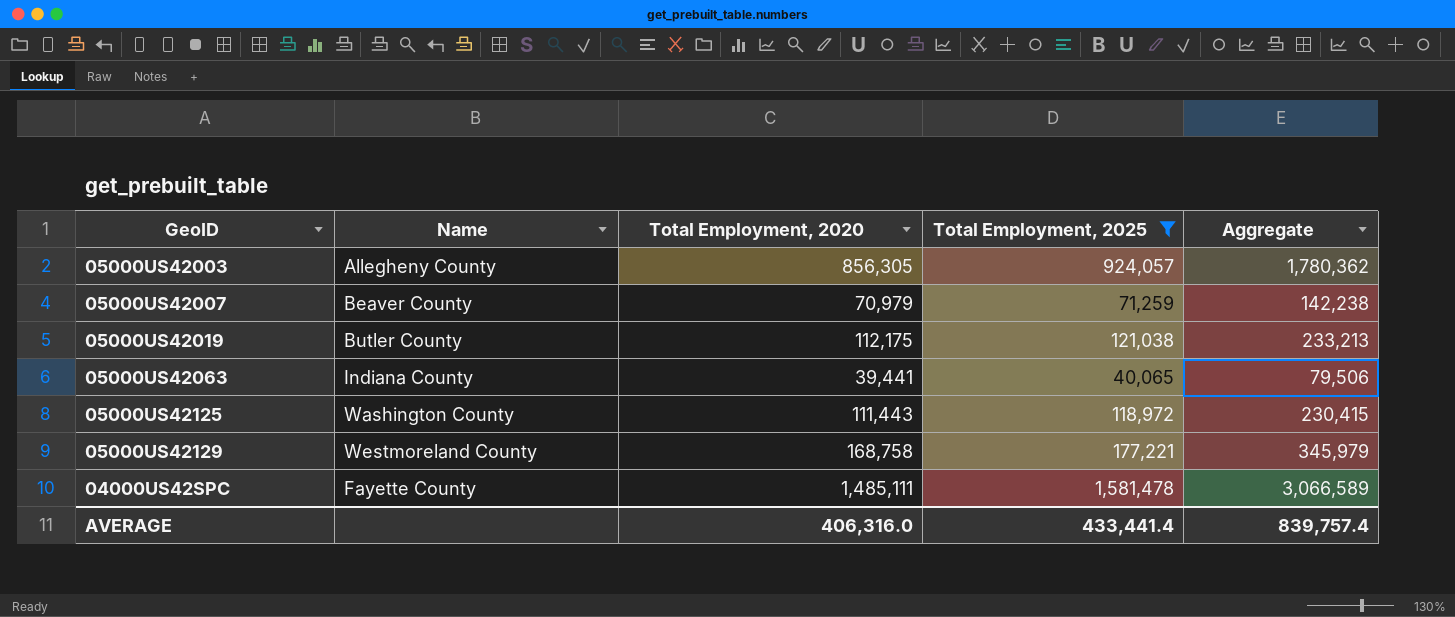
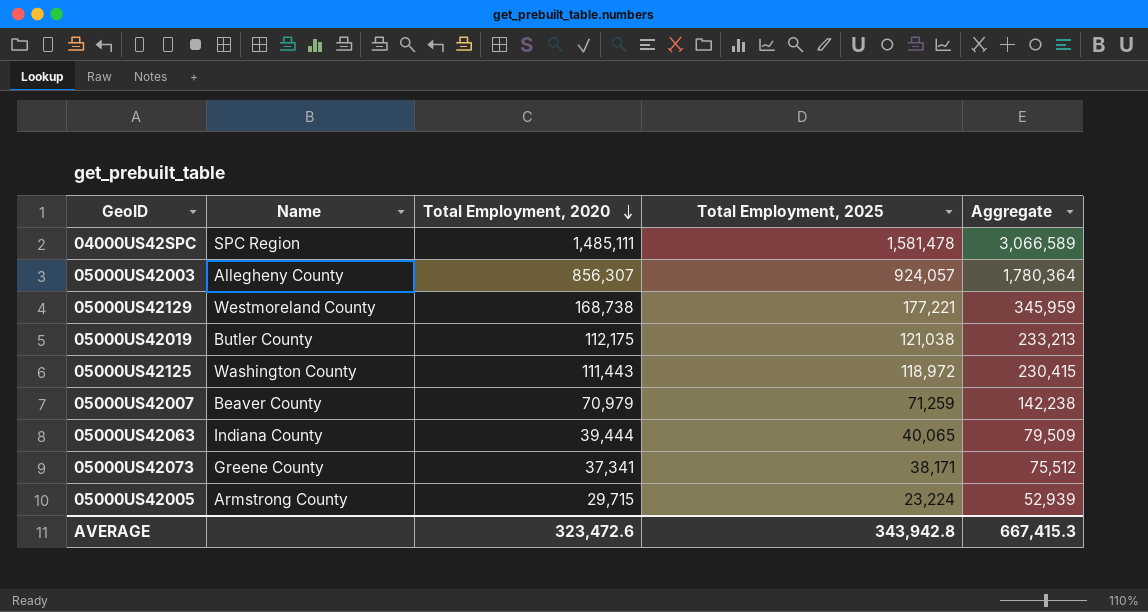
filter: Total Employment, 2025 >= 40,065 -> none
row order: none -> Total Employment, 2020 descending
04000US42SPC | Name: Fayette County -> SPC Region
05000US42003 | Total Employment, 2020: 856,305 -> 856,307
05000US42003 | Aggregate: 1,780,362 -> 1,780,364
05000US42129 | Total Employment, 2020: 168,758 -> 168,738
05000US42129 | Aggregate: 345,979 -> 345,959
05000US42063 | Total Employment, 2020: 39,441 -> 39,444
05000US42063 | Aggregate: 79,506 -> 79,509
AVERAGE | Total Employment, 2020: 406,316.0 -> 323,472.6
AVERAGE | Total Employment, 2025: 433,441.4 -> 343,942.8
AVERAGE | Aggregate: 839,757.4 -> 667,415.3

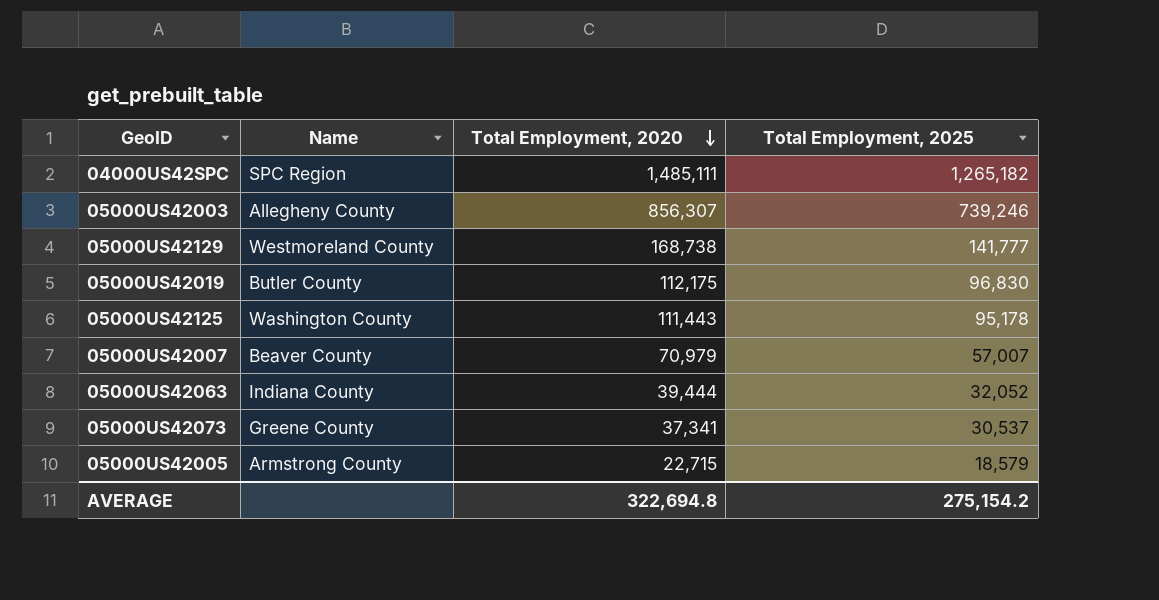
column Aggregate | formula: [Total Employment, 2020] + [Total Employment, 2025] -> none
04000US42SPC | Total Employment, 2025: 1,581,478 -> 1,265,182
05000US42003 | Total Employment, 2025: 924,057 -> 739,246
05000US42129 | Total Employment, 2025: 177,221 -> 141,777
05000US42019 | Total Employment, 2025: 121,038 -> 96,830
05000US42125 | Total Employment, 2025: 118,972 -> 95,178
05000US42007 | Total Employment, 2025: 71,259 -> 57,007
05000US42063 | Total Employment, 2025: 40,065 -> 32,052
05000US42073 | Total Employment, 2025: 38,171 -> 30,537
05000US42005 | Total Employment, 2020: 29,715 -> 22,715
05000US42005 | Total Employment, 2025: 23,224 -> 18,579
AVERAGE | Total Employment, 2020: 323,472.6 -> 322,694.8
AVERAGE | Total Employment, 2025: 343,942.8 -> 275,154.2

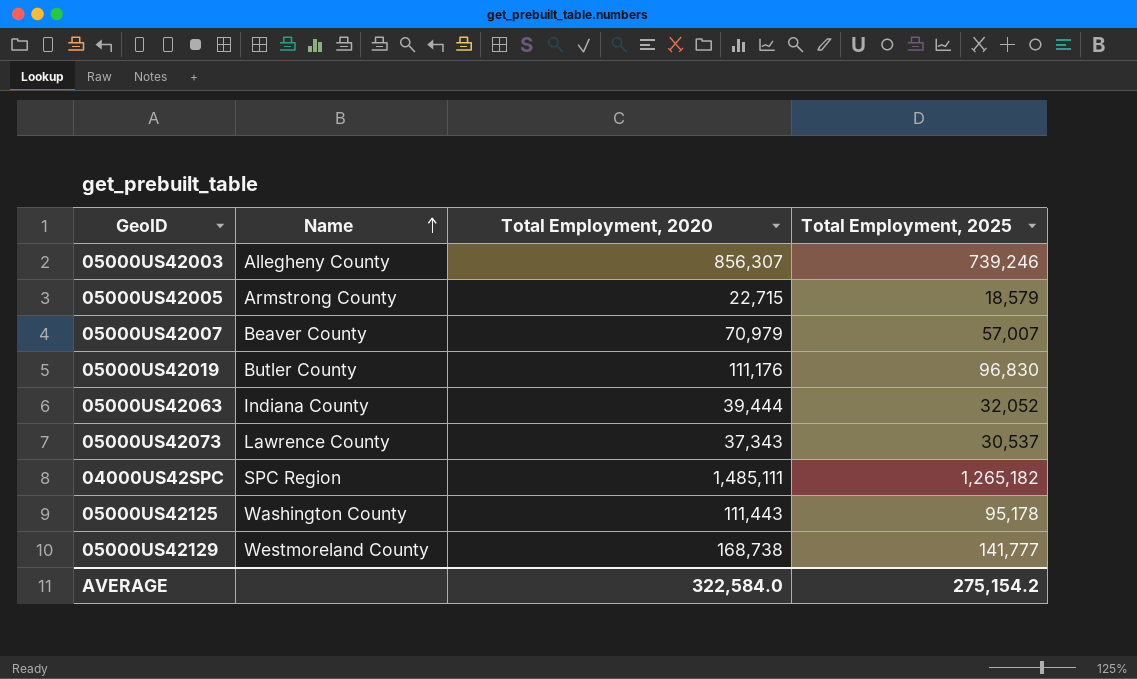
row order: Total Employment, 2020 descending -> Name ascending
05000US42019 | Total Employment, 2020: 112,175 -> 111,176
05000US42073 | Name: Greene County -> Lawrence County
05000US42073 | Total Employment, 2020: 37,341 -> 37,343
AVERAGE | Total Employment, 2020: 322,694.8 -> 322,584.0

